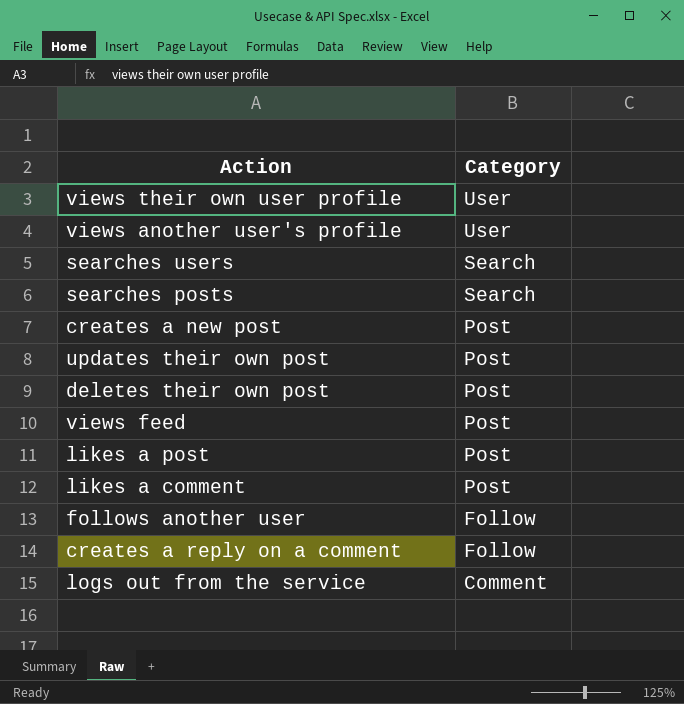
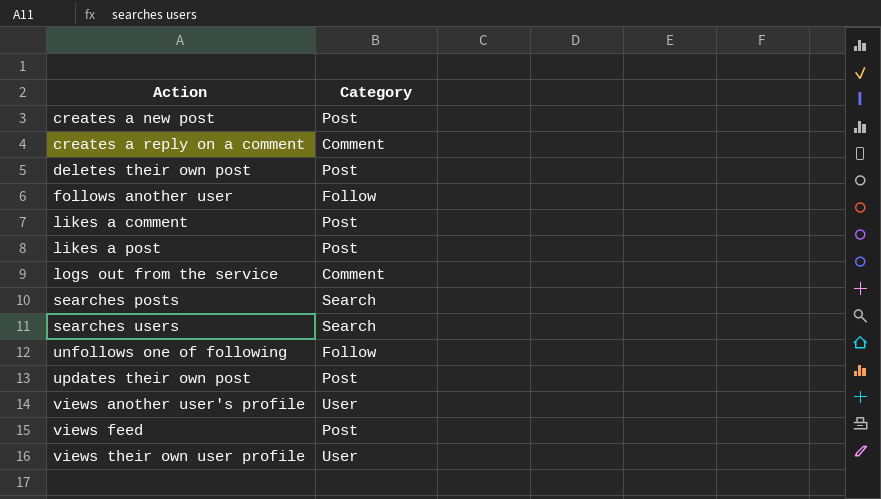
row order: Category descending -> Action ascending
creates a reply on a comment | Category: Follow -> Comment
row unfollows one of following: none -> Follow

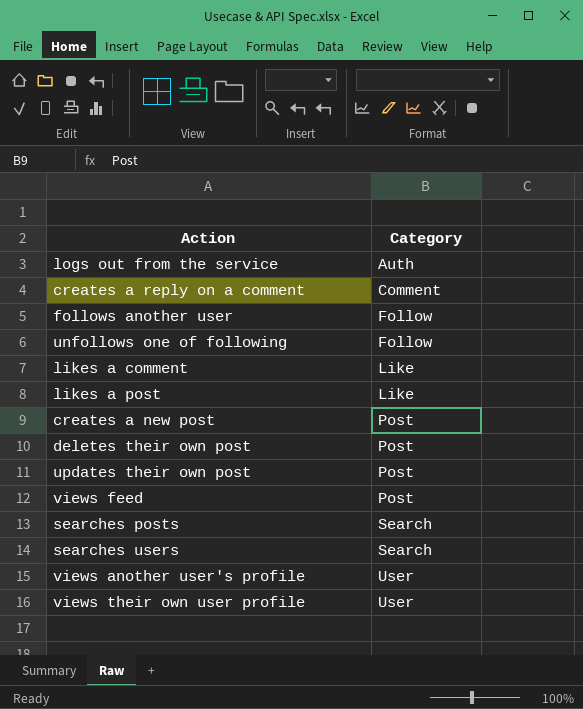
row order: Action ascending -> Category ascending
logs out from the service | Category: Comment -> Auth
likes a comment | Category: Post -> Like
likes a post | Category: Post -> Like

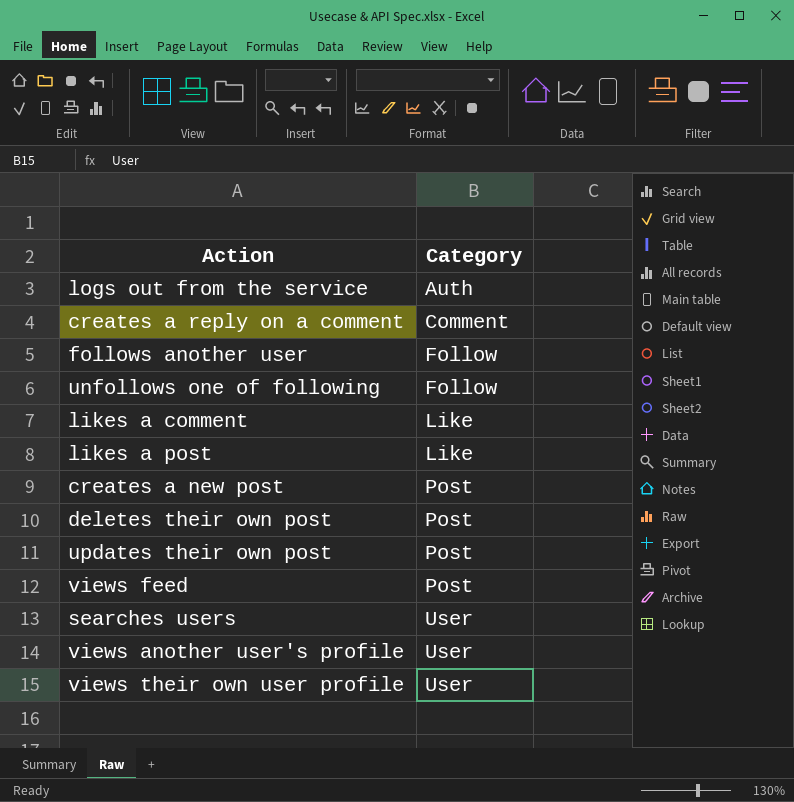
row searches posts: Search -> none
searches users | Category: Search -> User

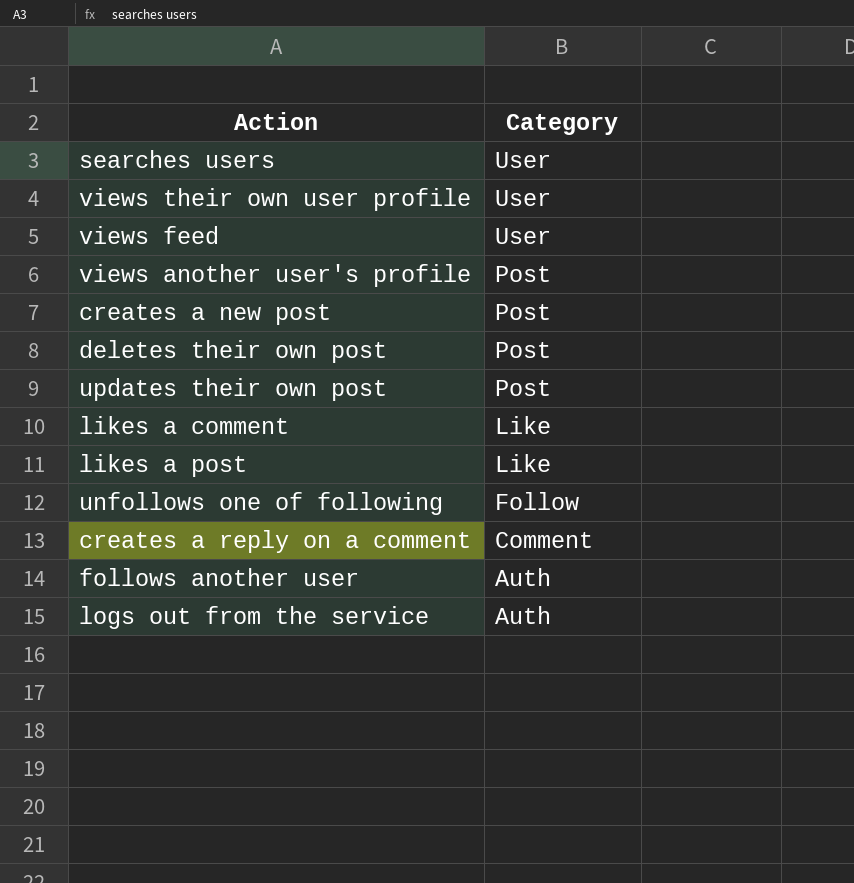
row order: Category ascending -> Category descending
views feed | Category: Post -> User
views another user's profile | Category: User -> Post
follows another user | Category: Follow -> Auth

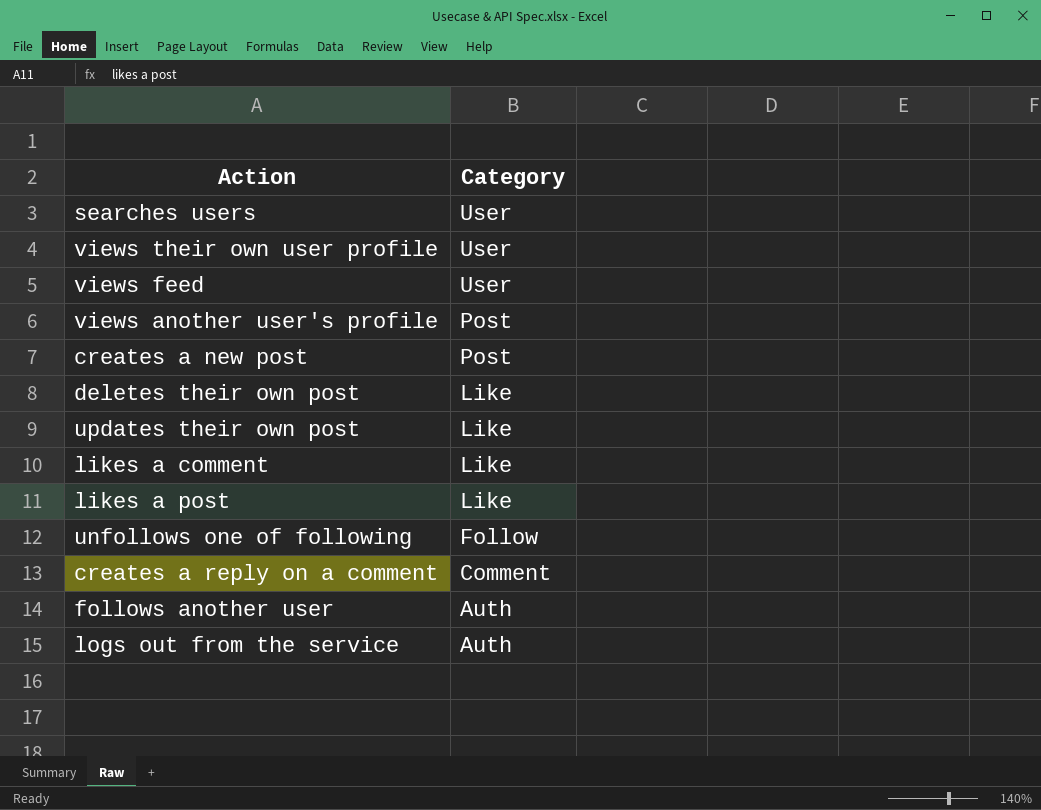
deletes their own post | Category: Post -> Like
updates their own post | Category: Post -> Like

